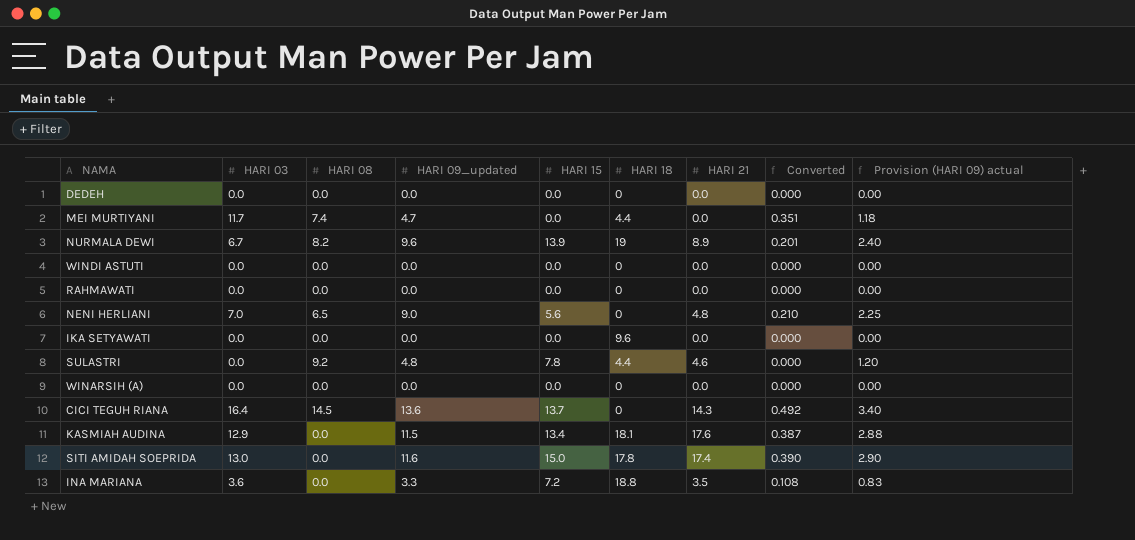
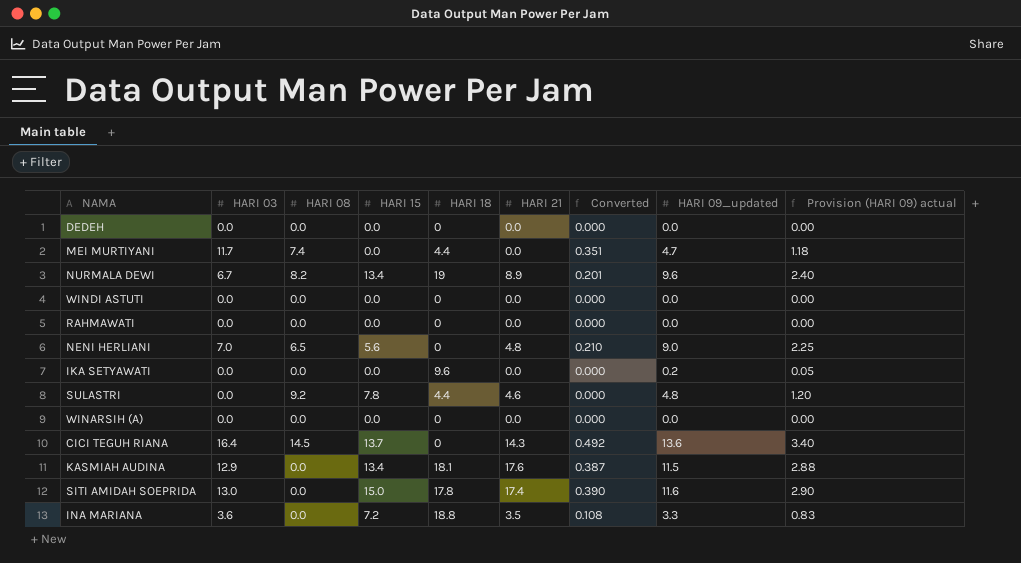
column HARI 09_updated | position: 4 -> 8
NURMALA DEWI | HARI 15: 13.9 -> 13.4
IKA SETYAWATI | HARI 09_updated: 0.0 -> 0.2
IKA SETYAWATI | Provision (HARI 09) actual: 0.00 -> 0.05

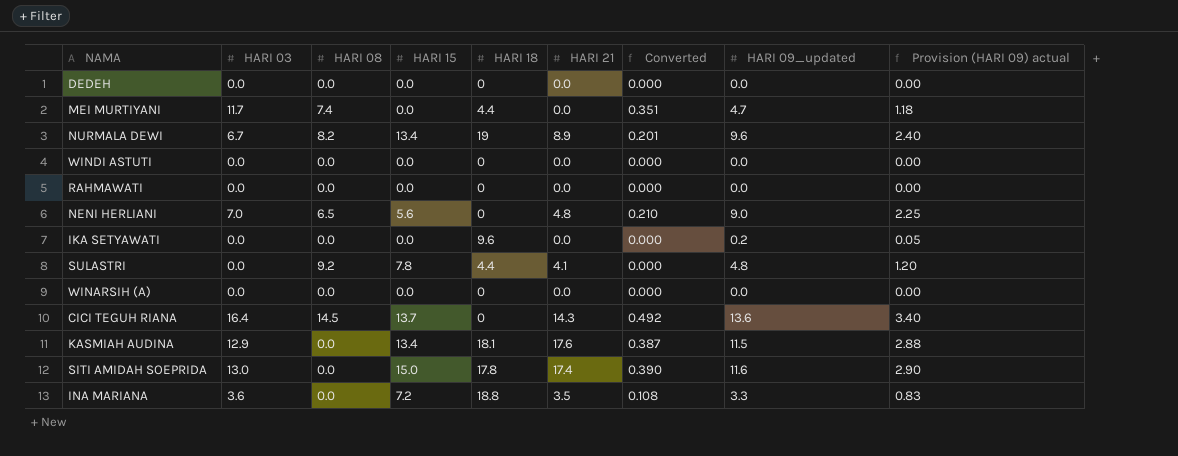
SULASTRI | HARI 21: 4.6 -> 4.1

